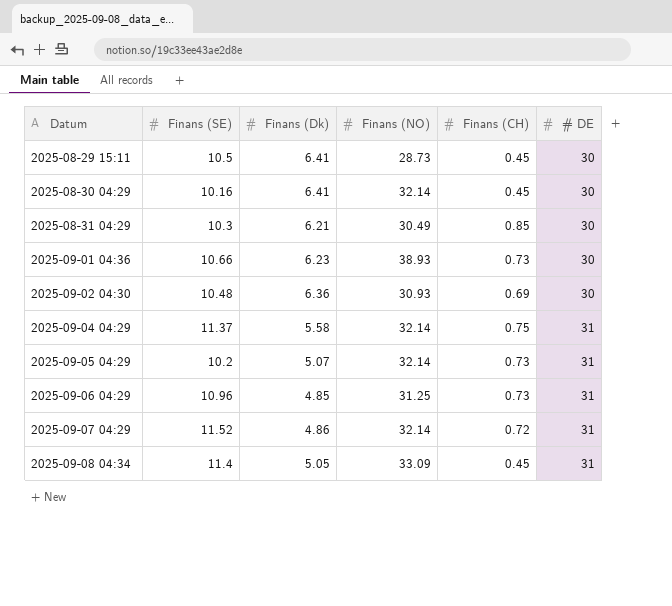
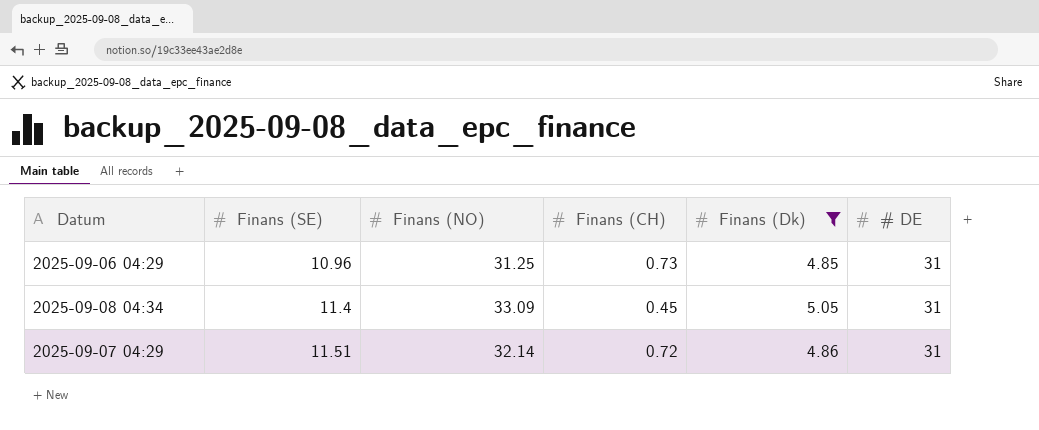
filter: none -> Finans (Dk) <= 5.05
row order: Datum ascending -> Finans (SE) ascending
column Finans (Dk) | position: 3 -> 5
2025-09-07 04:29 | Finans (SE): 11.52 -> 11.51

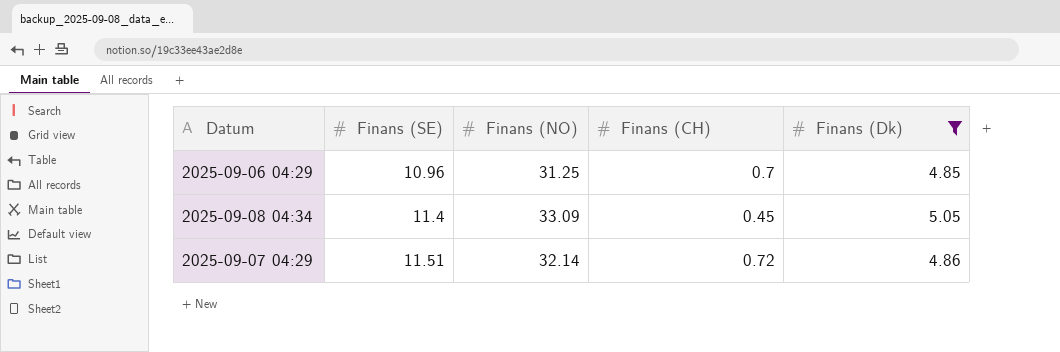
column # DE | position: 6 -> none
2025-09-06 04:29 | Finans (CH): 0.73 -> 0.7

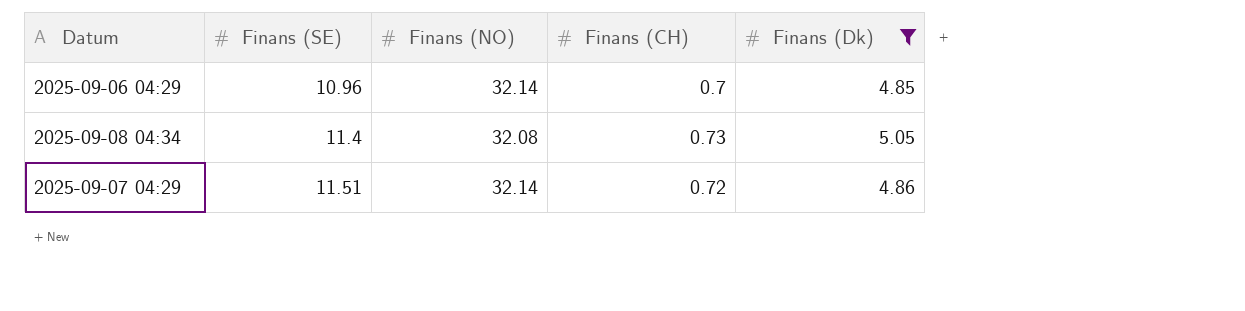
2025-09-06 04:29 | Finans (NO): 31.25 -> 32.14
2025-09-08 04:34 | Finans (NO): 33.09 -> 32.08
2025-09-08 04:34 | Finans (CH): 0.45 -> 0.73

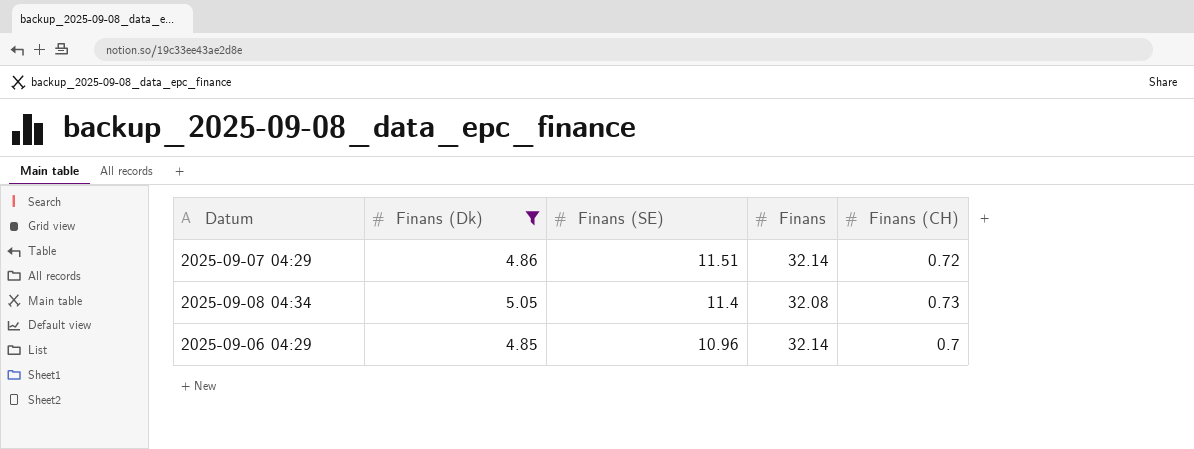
row order: Finans (SE) ascending -> Finans (SE) descending
column Finans (Dk) | position: 5 -> 2
column name: Finans (NO) -> Finans

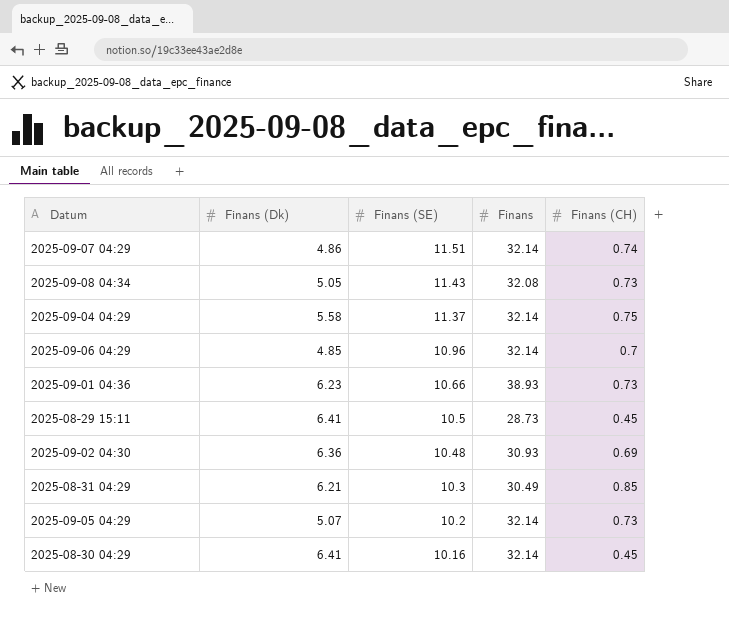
filter: Finans (Dk) <= 5.05 -> none
2025-09-07 04:29 | Finans (CH): 0.72 -> 0.74
2025-09-08 04:34 | Finans (SE): 11.4 -> 11.43

